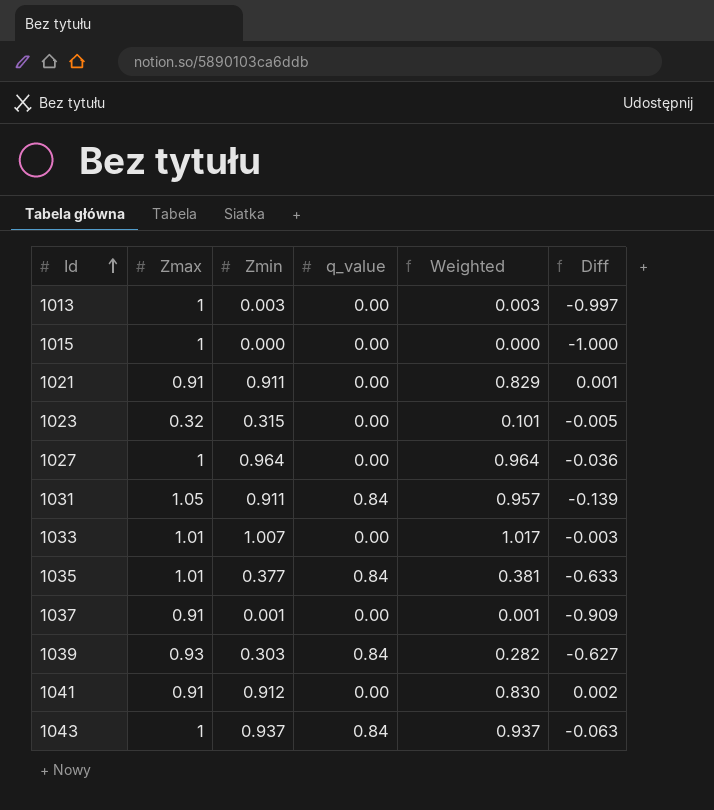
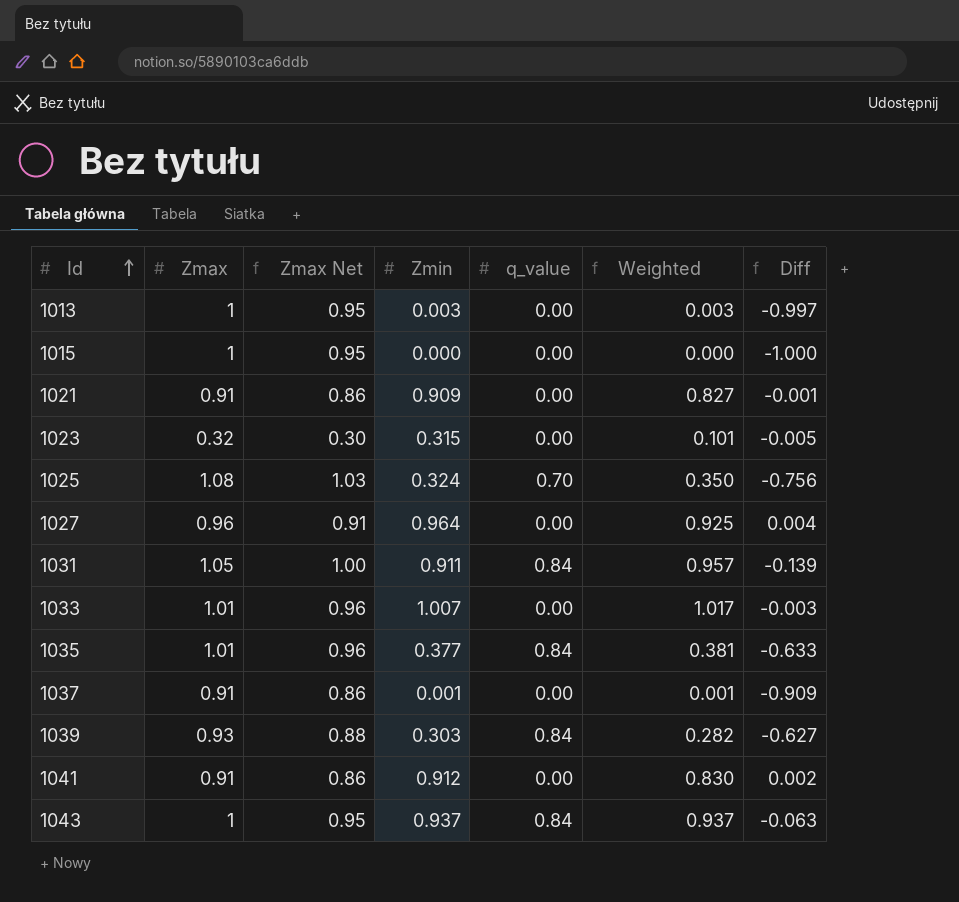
column Zmax Net | formula: none -> [Zmax] * 0.95
1021 | Zmin: 0.911 -> 0.909
1021 | Weighted: 0.829 -> 0.827
1021 | Diff: 0.001 -> -0.001
row 1025: none -> 1.08 | 1.03 | 0.324 | 0.70 | 0.350 | -0.756
1027 | Zmax: 1 -> 0.96
1027 | Weighted: 0.964 -> 0.925
1027 | Diff: -0.036 -> 0.004

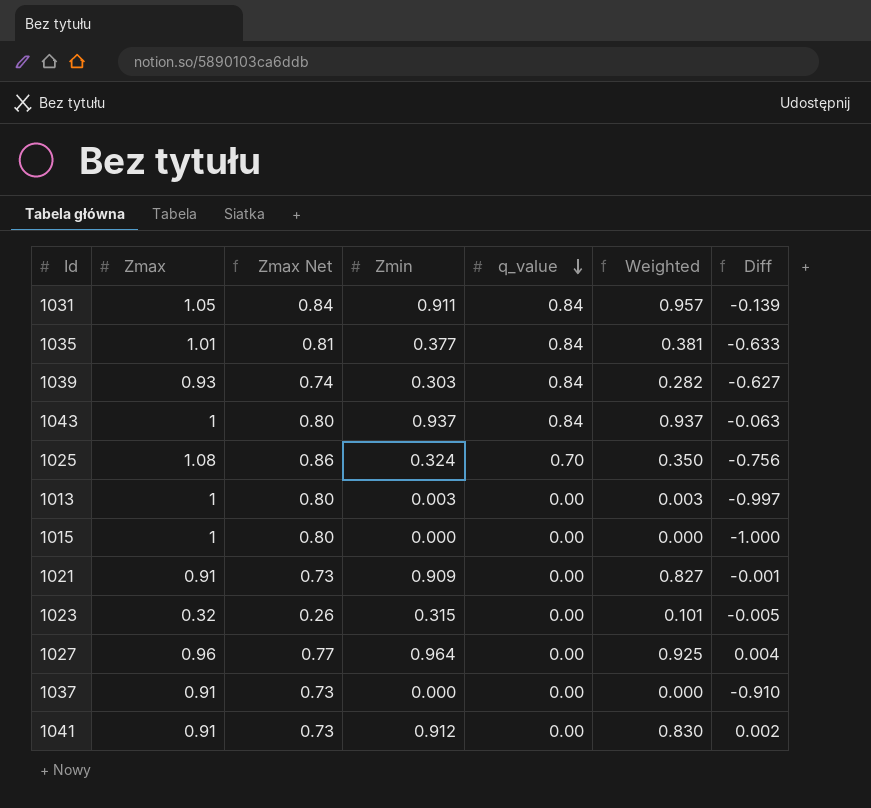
row order: Id ascending -> q_value descending
column Zmax Net | formula: [Zmax] * 0.95 -> [Zmax] * 0.8
row 1033: 1.01 | 0.96 | 1.007 | 0.00 | 1.017 | -0.003 -> none
1037 | Zmin: 0.001 -> 0.000
1037 | Weighted: 0.001 -> 0.000
1037 | Diff: -0.909 -> -0.910

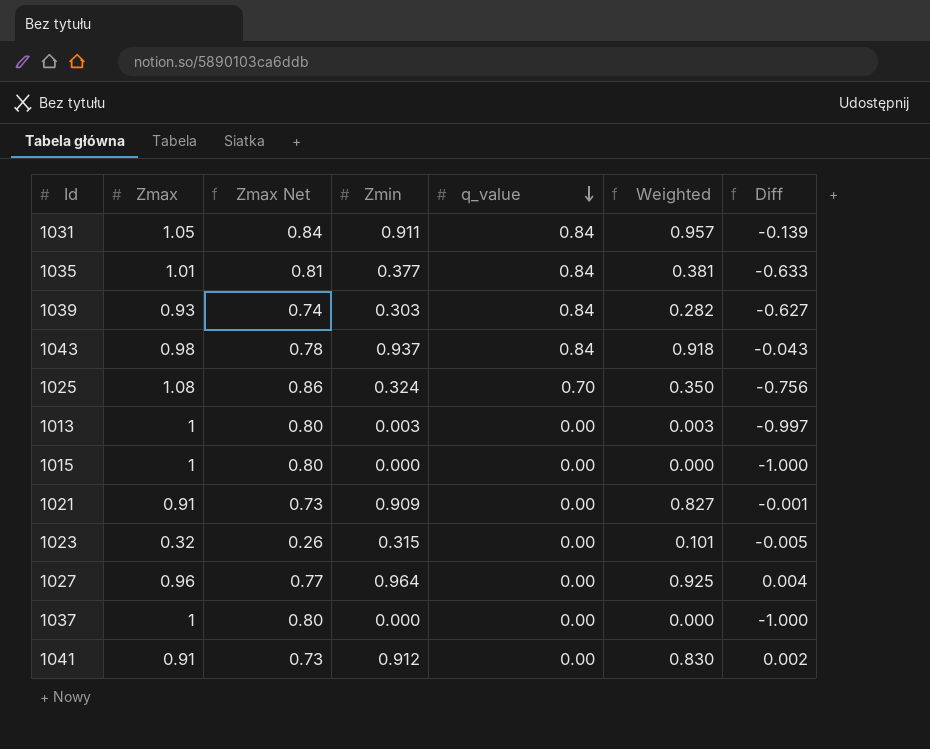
1043 | Zmax: 1 -> 0.98
1043 | Zmax Net: 0.80 -> 0.78
1043 | Weighted: 0.937 -> 0.918
1043 | Diff: -0.063 -> -0.043
1037 | Zmax: 0.91 -> 1
1037 | Zmax Net: 0.73 -> 0.80
1037 | Diff: -0.910 -> -1.000

